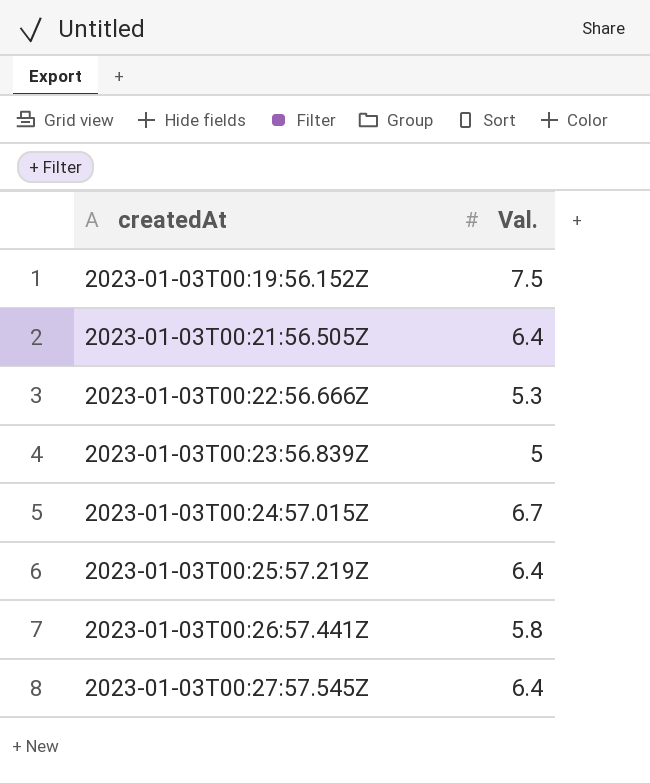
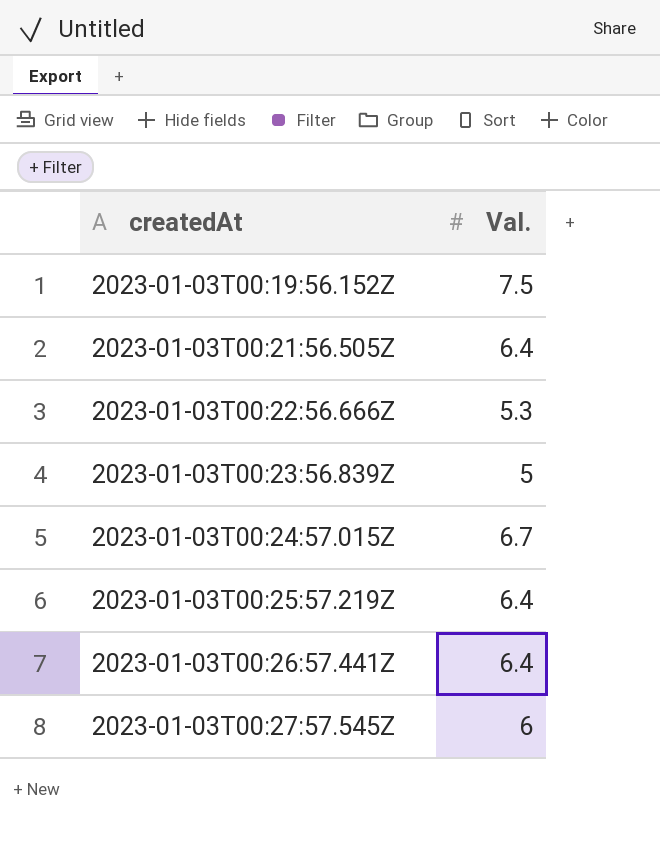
2023-01-03T00:26:57.441Z | Val.: 5.8 -> 6.4
2023-01-03T00:27:57.545Z | Val.: 6.4 -> 6

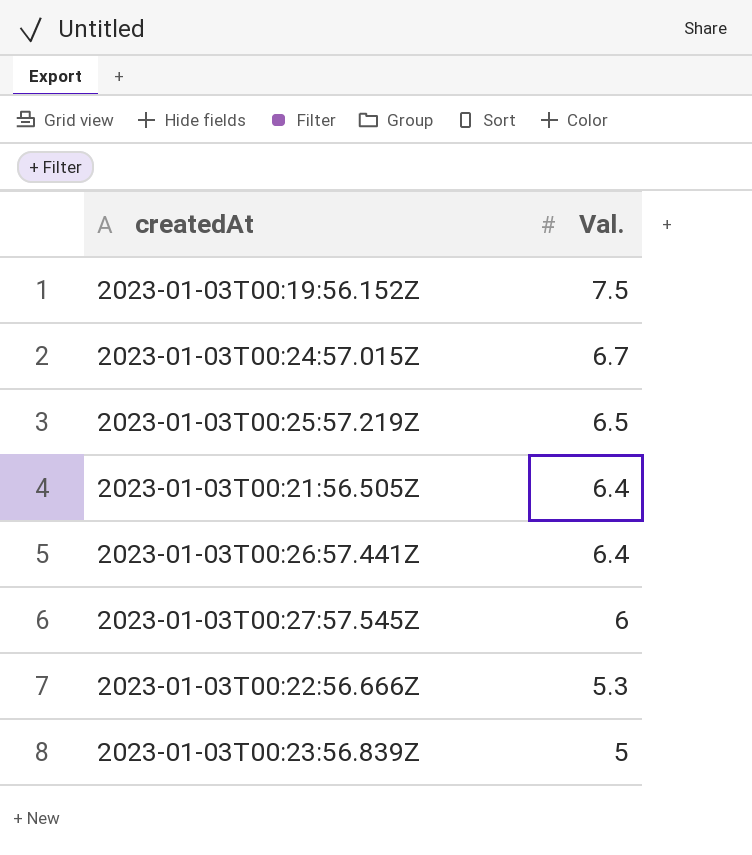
row order: createdAt ascending -> Val. descending
2023-01-03T00:25:57.219Z | Val.: 6.4 -> 6.5

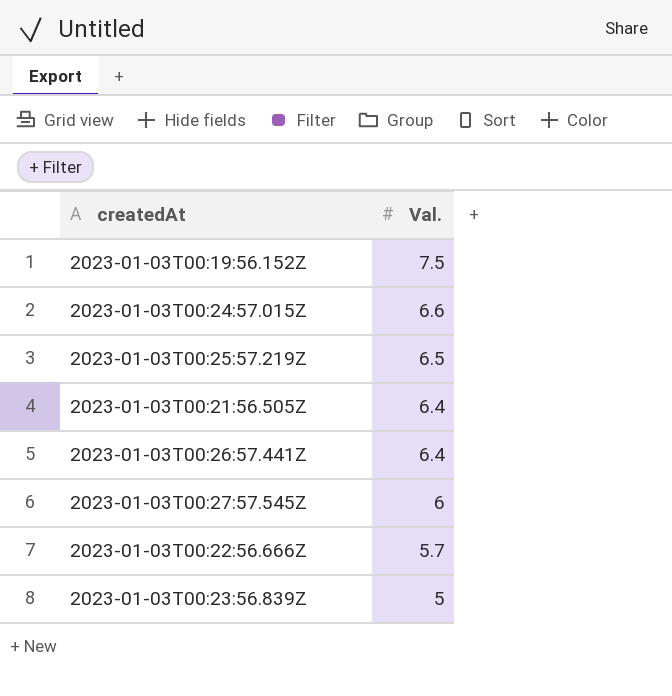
2023-01-03T00:24:57.015Z | Val.: 6.7 -> 6.6
2023-01-03T00:22:56.666Z | Val.: 5.3 -> 5.7

